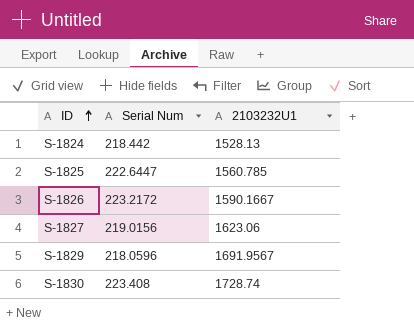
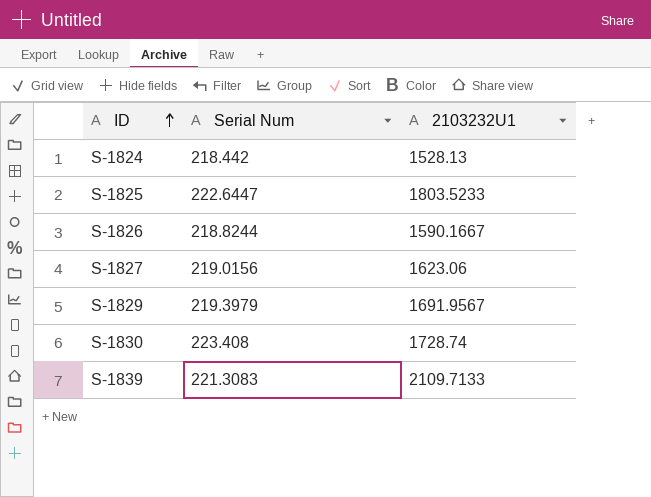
S-1825 | 2103232U1: 1560.785 -> 1803.5233
S-1826 | Serial Num: 223.2172 -> 218.8244
S-1829 | Serial Num: 218.0596 -> 219.3979
row S-1839: none -> 221.3083 | 2109.7133

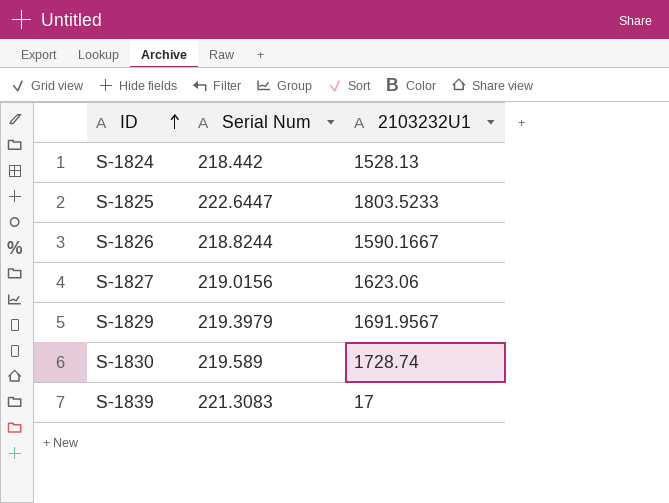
S-1830 | Serial Num: 223.408 -> 219.589
S-1839 | 2103232U1: 2109.7133 -> 17

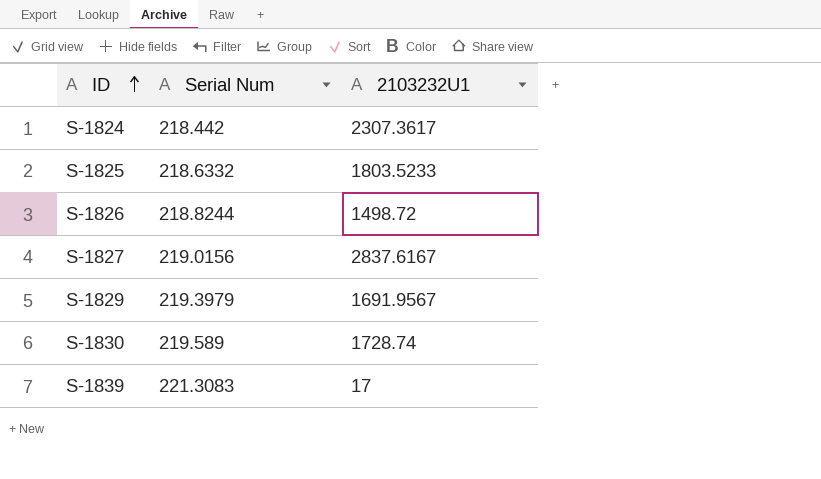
S-1824 | 2103232U1: 1528.13 -> 2307.3617
S-1825 | Serial Num: 222.6447 -> 218.6332
S-1826 | 2103232U1: 1590.1667 -> 1498.72
S-1827 | 2103232U1: 1623.06 -> 2837.6167

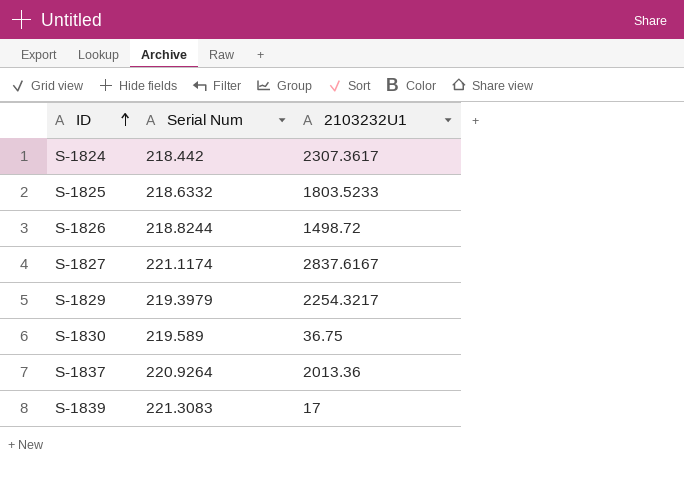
S-1827 | Serial Num: 219.0156 -> 221.1174
S-1829 | 2103232U1: 1691.9567 -> 2254.3217
S-1830 | 2103232U1: 1728.74 -> 36.75
row S-1837: none -> 220.9264 | 2013.36

